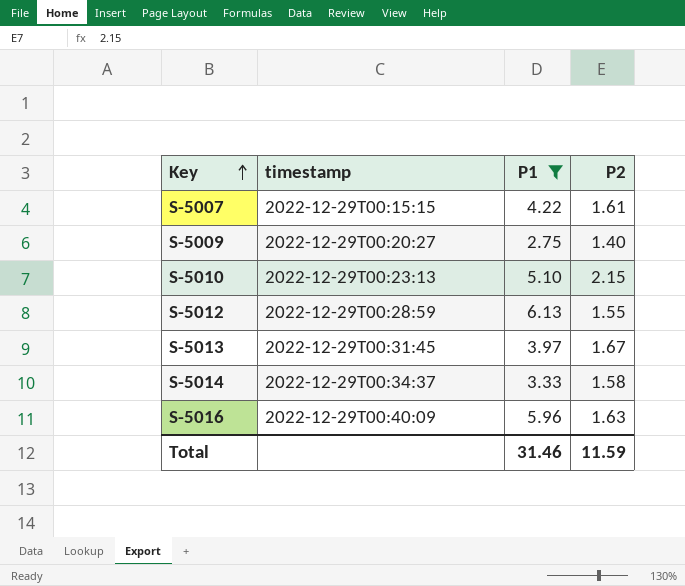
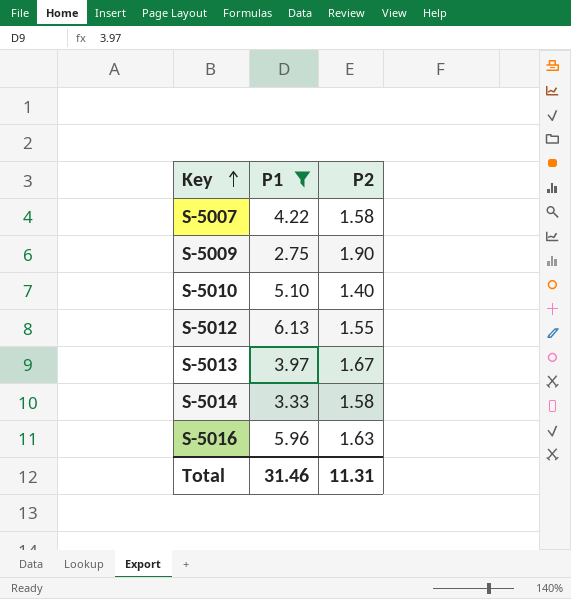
column timestamp | position: 2 -> none
S-5007 | P2: 1.61 -> 1.58
S-5009 | P2: 1.40 -> 1.90
S-5010 | P2: 2.15 -> 1.40
Total | P2: 11.59 -> 11.31

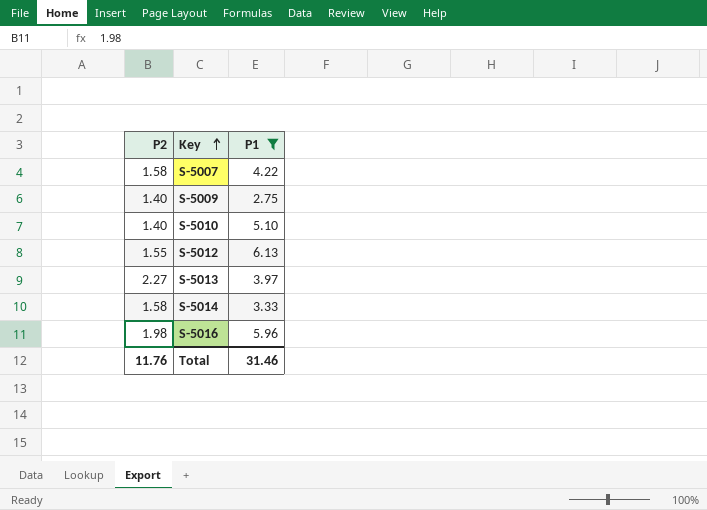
column P2 | position: 3 -> 1
S-5009 | P2: 1.90 -> 1.40
S-5013 | P2: 1.67 -> 2.27
S-5016 | P2: 1.63 -> 1.98
Total | P2: 11.31 -> 11.76

